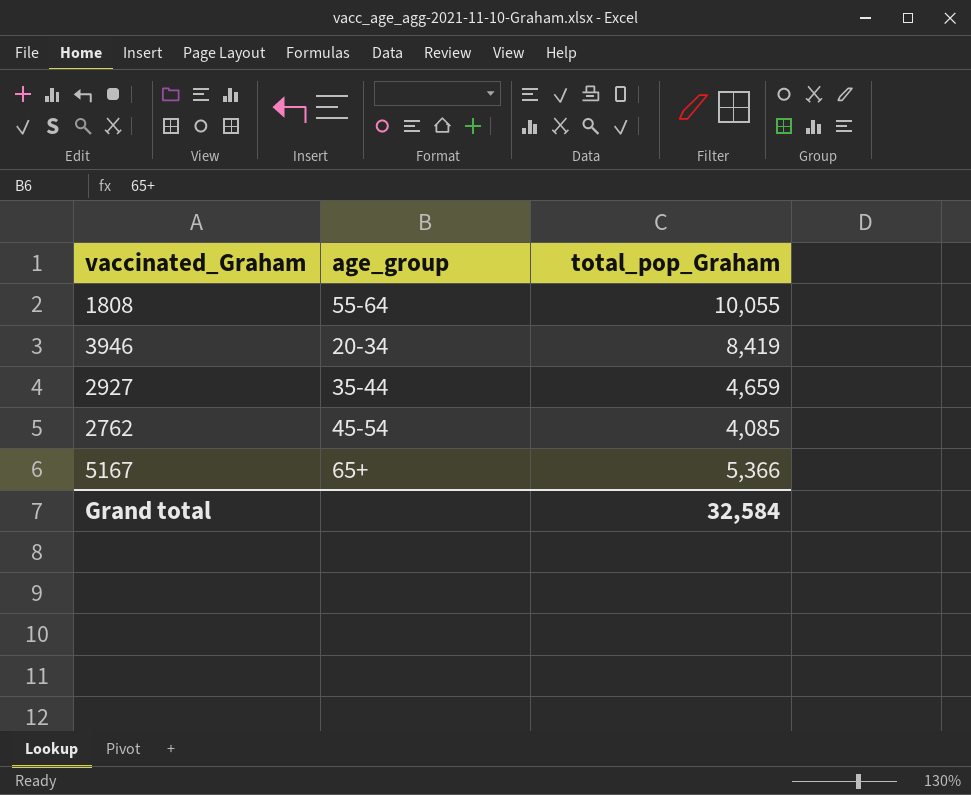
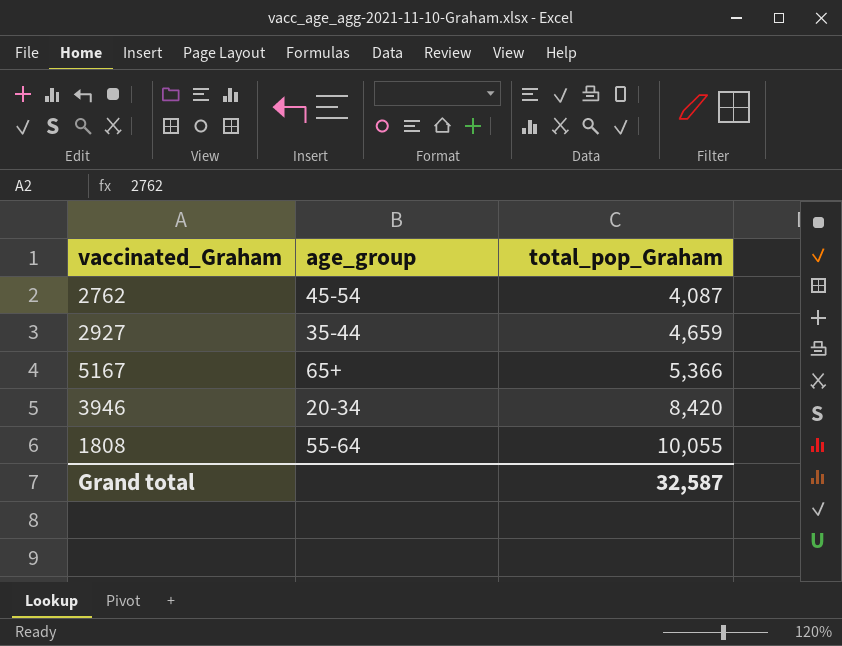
row order: none -> total_pop_Graham ascending
2762 | total_pop_Graham: 4,085 -> 4,087
3946 | total_pop_Graham: 8,419 -> 8,420
Grand total | total_pop_Graham: 32,584 -> 32,587

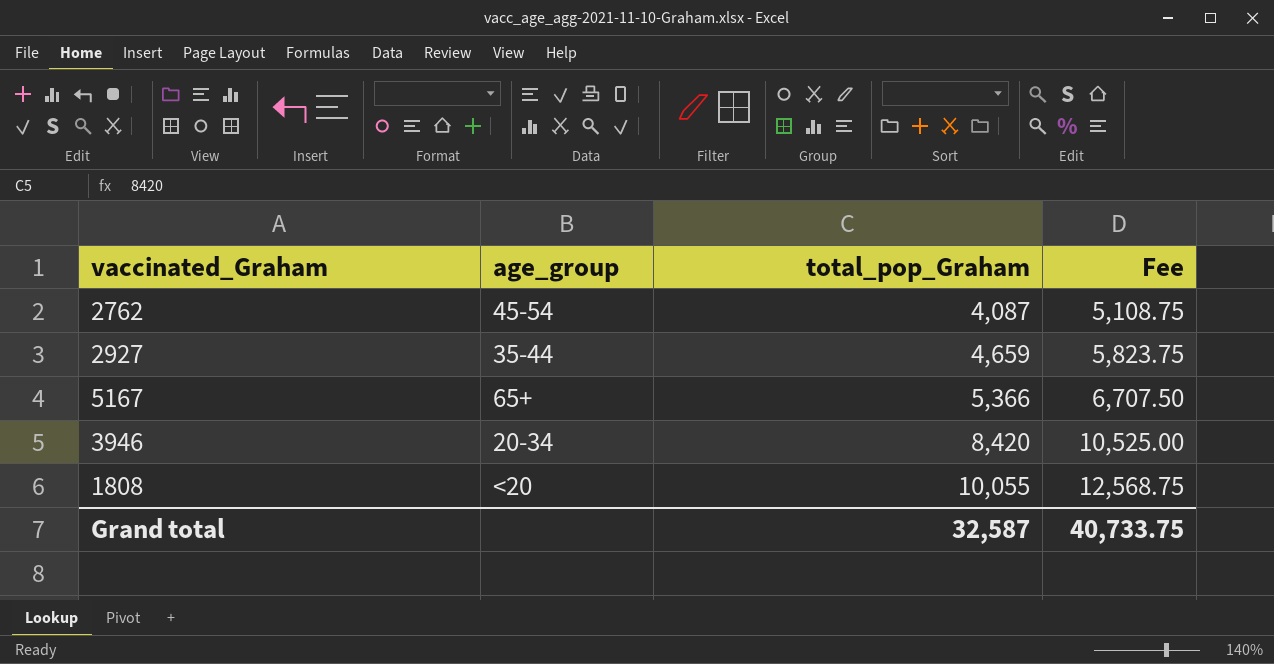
column Fee | formula: none -> [total_pop_Graham] * 1.25
1808 | age_group: 55-64 -> <20

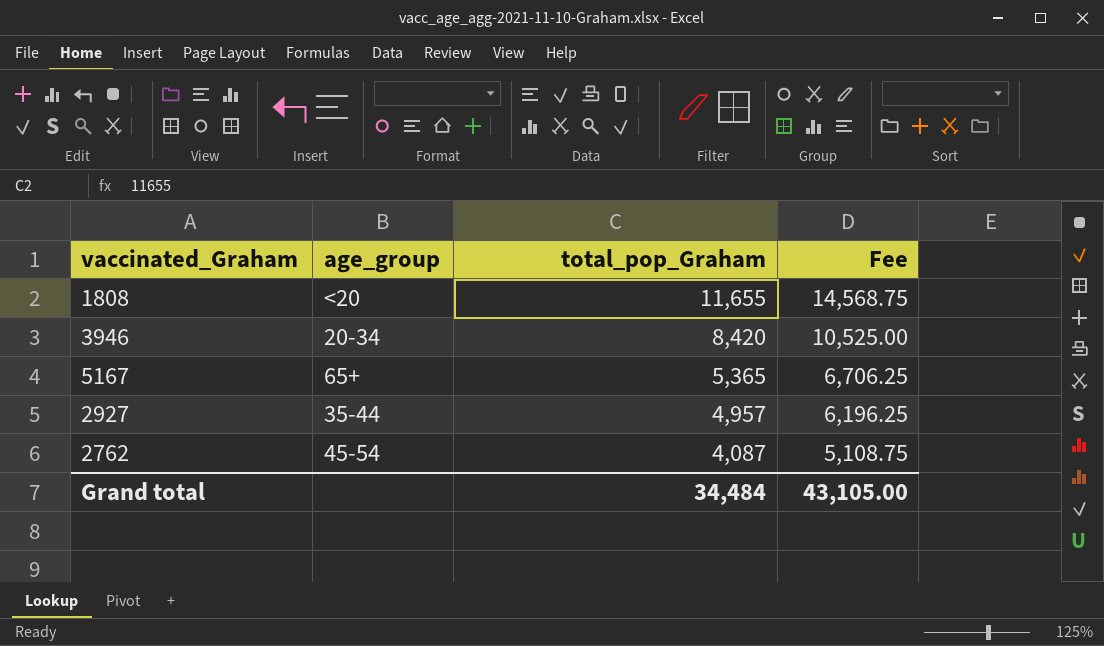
row order: total_pop_Graham ascending -> total_pop_Graham descending
1808 | total_pop_Graham: 10,055 -> 11,655
1808 | Fee: 12,568.75 -> 14,568.75
5167 | total_pop_Graham: 5,366 -> 5,365
5167 | Fee: 6,707.50 -> 6,706.25
2927 | total_pop_Graham: 4,659 -> 4,957
2927 | Fee: 5,823.75 -> 6,196.25
Grand total | total_pop_Graham: 32,587 -> 34,484
Grand total | Fee: 40,733.75 -> 43,105.00

